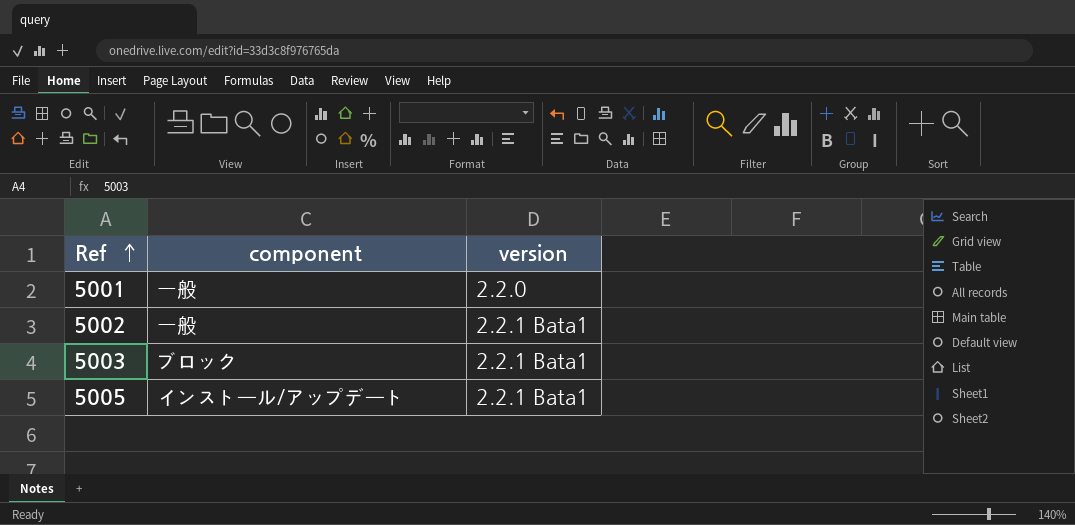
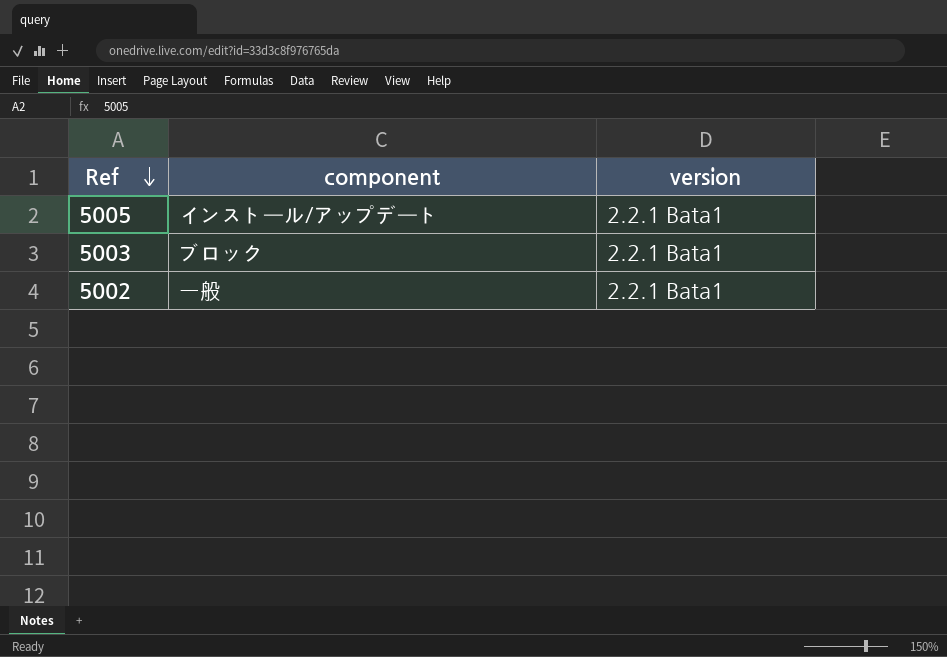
row order: Ref ascending -> Ref descending
row 5001: 一般 | 2.2.0 -> none

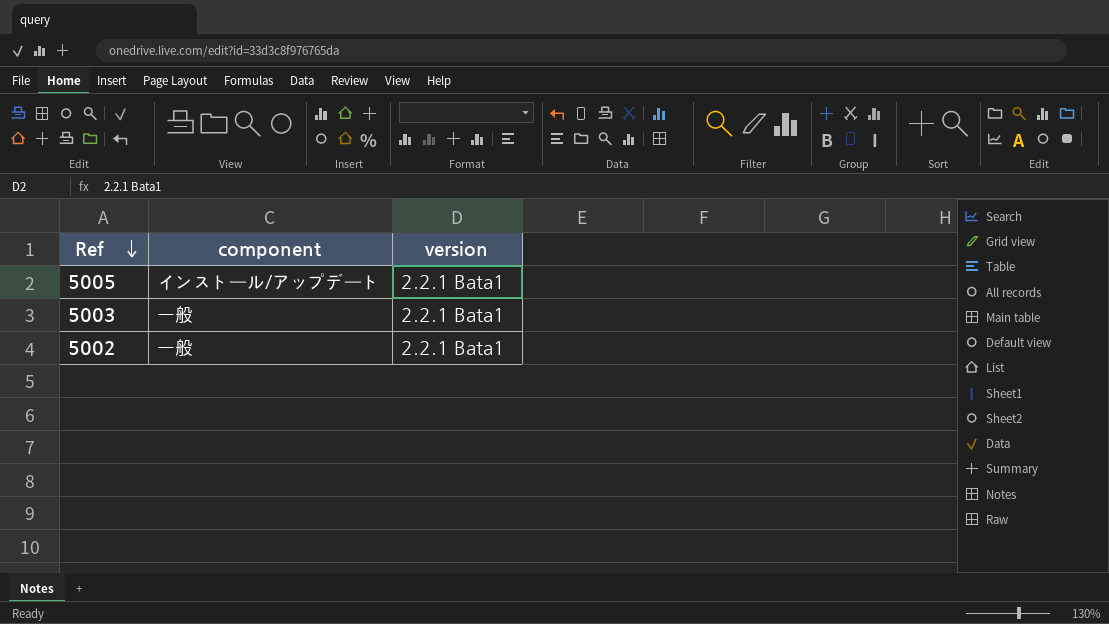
5003 | component: ブロック -> 一般

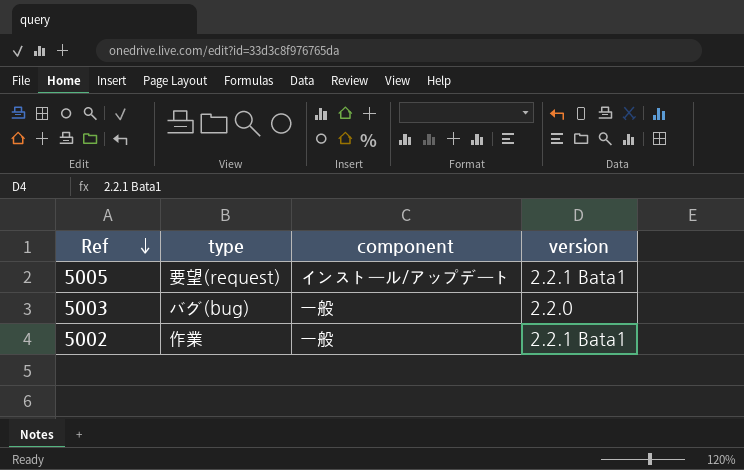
column type | position: none -> 2
5003 | version: 2.2.1 Bata1 -> 2.2.0

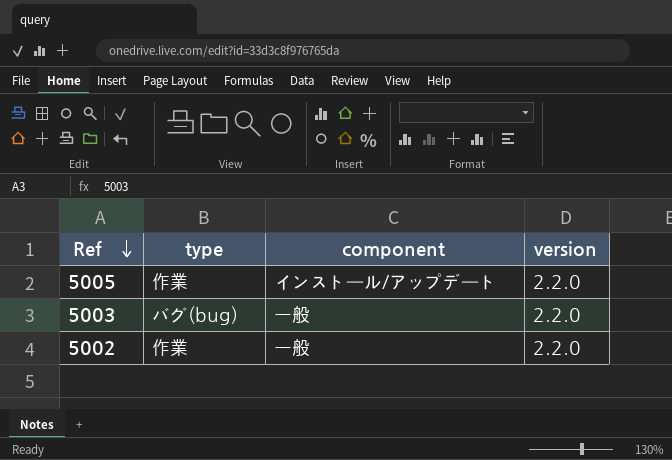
5005 | type: 要望(request) -> 作業
5005 | version: 2.2.1 Bata1 -> 2.2.0
5002 | version: 2.2.1 Bata1 -> 2.2.0

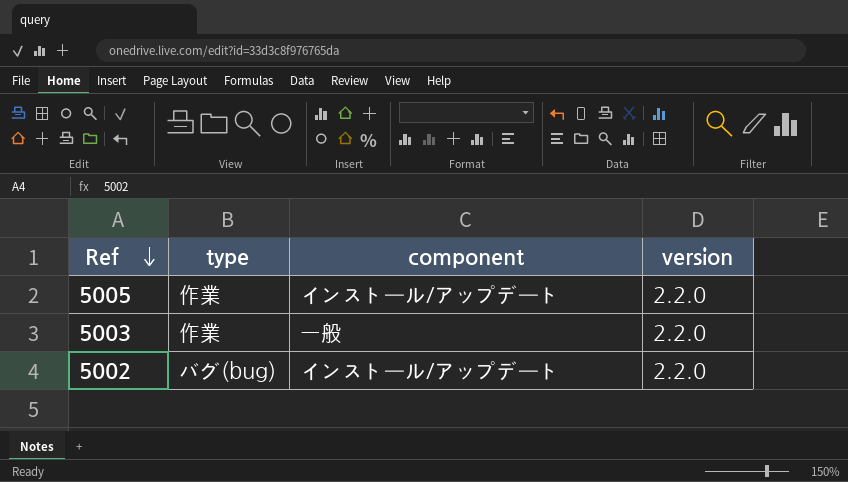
5003 | type: バグ(bug) -> 作業
5002 | type: 作業 -> バグ(bug)
5002 | component: 一般 -> インストール/アップデート

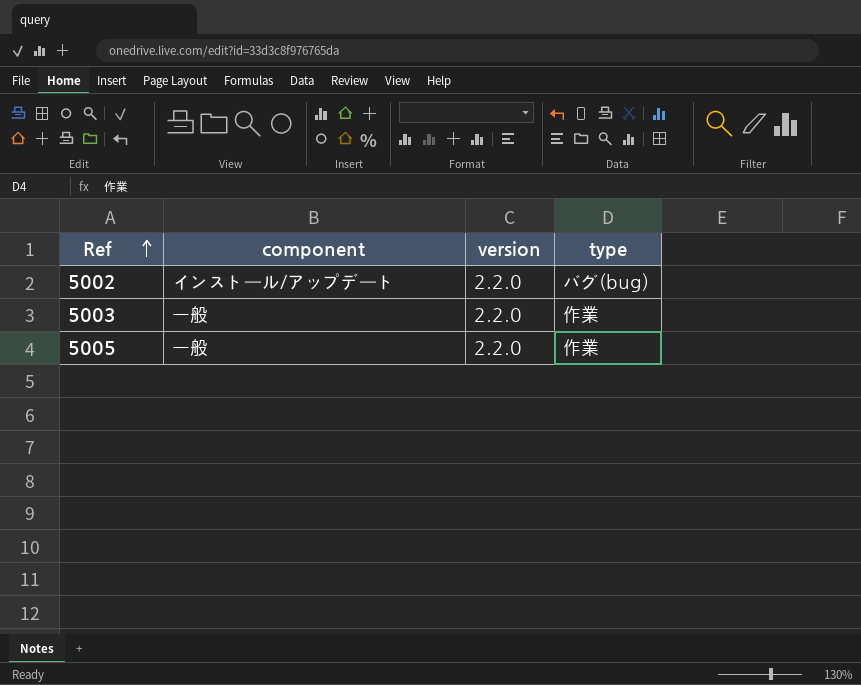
row order: Ref descending -> Ref ascending
column type | position: 2 -> 4
5005 | component: インストール/アップデート -> 一般

